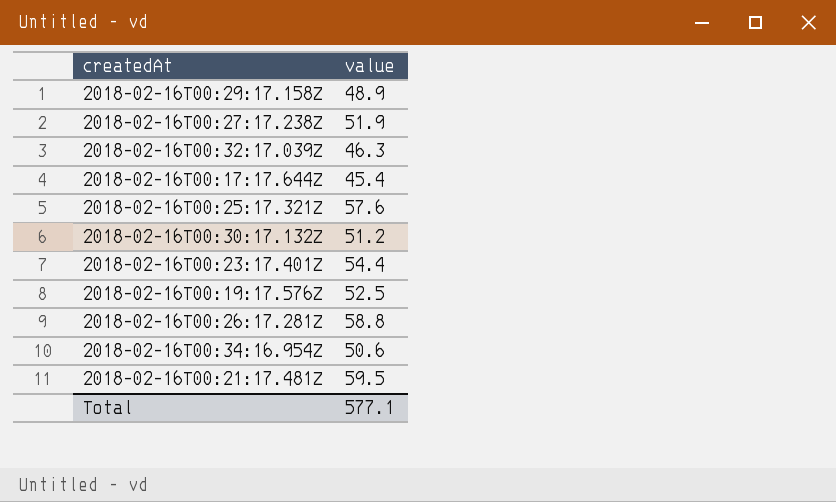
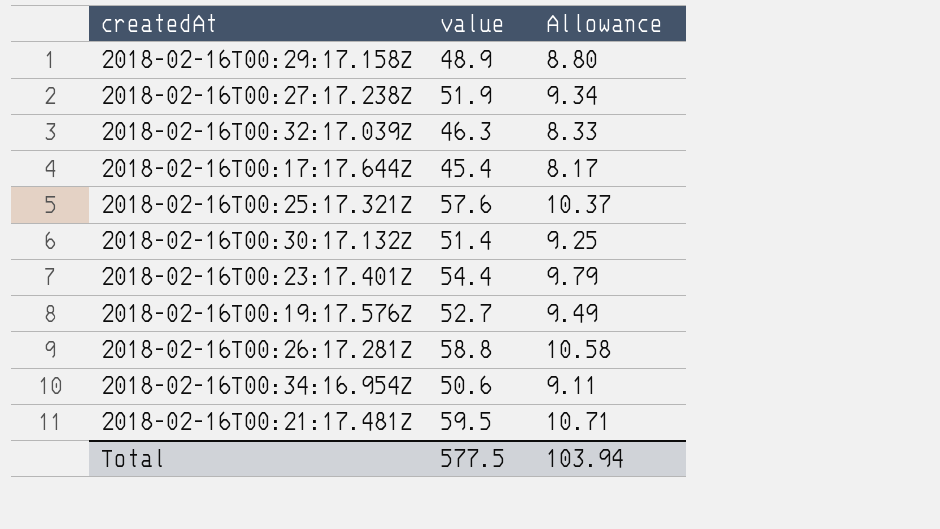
column Allowance | formula: none -> [value] * 0.18
2018-02-16T00:30:17.132Z | value: 51.2 -> 51.4
2018-02-16T00:19:17.576Z | value: 52.5 -> 52.7
Total | value: 577.1 -> 577.5

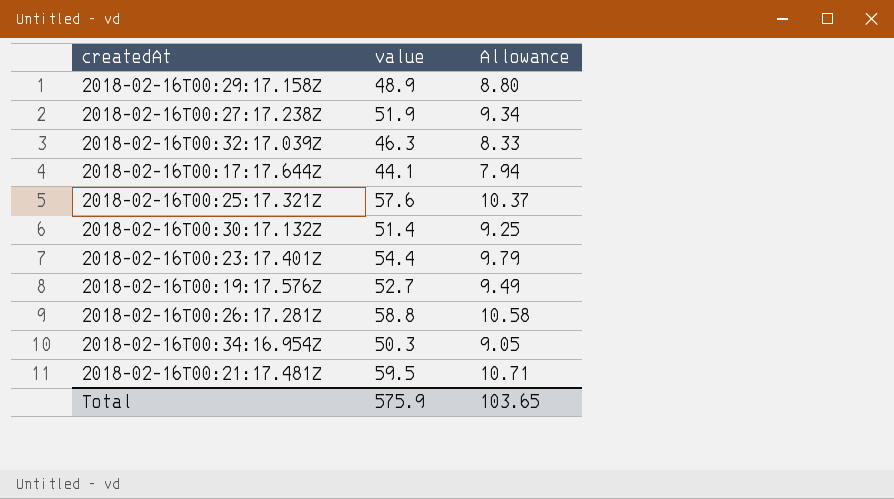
2018-02-16T00:17:17.644Z | value: 45.4 -> 44.1
2018-02-16T00:17:17.644Z | Allowance: 8.17 -> 7.94
2018-02-16T00:34:16.954Z | value: 50.6 -> 50.3
2018-02-16T00:34:16.954Z | Allowance: 9.11 -> 9.05
Total | value: 577.5 -> 575.9
Total | Allowance: 103.94 -> 103.65

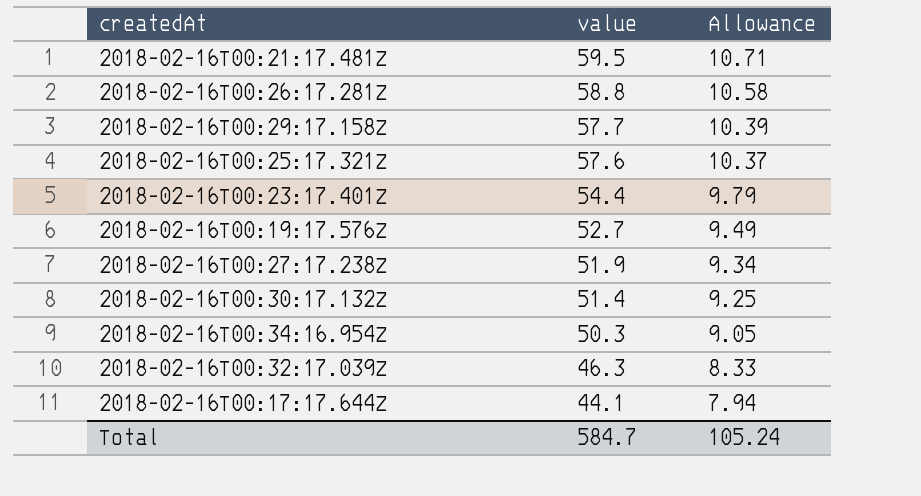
row order: none -> value descending
2018-02-16T00:29:17.158Z | value: 48.9 -> 57.7
2018-02-16T00:29:17.158Z | Allowance: 8.80 -> 10.39
Total | value: 575.9 -> 584.7
Total | Allowance: 103.65 -> 105.24

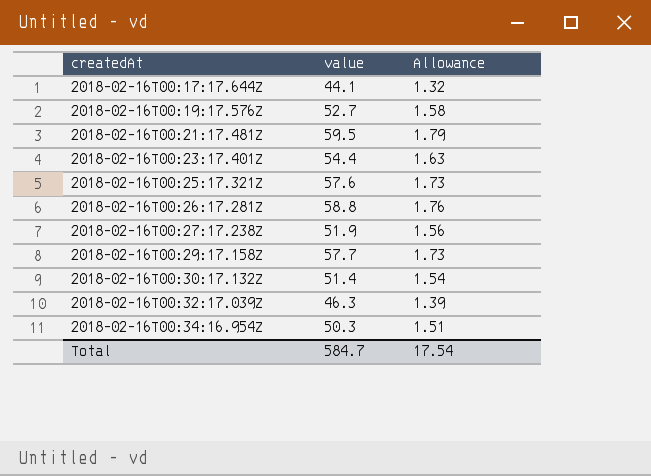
row order: value descending -> createdAt ascending
column Allowance | formula: [value] * 0.18 -> [value] * 0.03
Total | Allowance: 105.24 -> 17.54

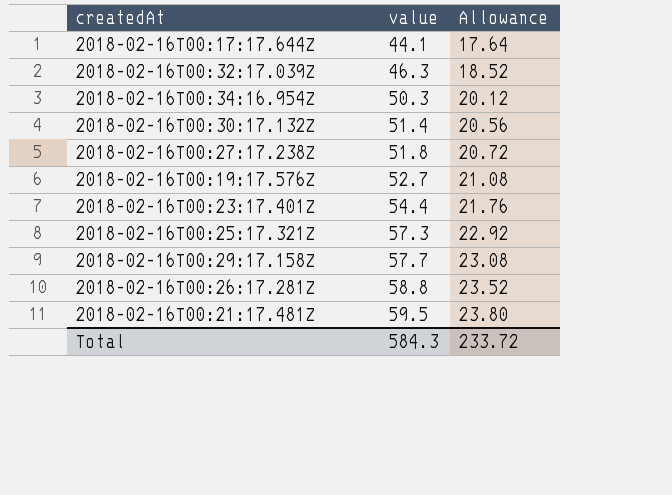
row order: createdAt ascending -> value ascending
column Allowance | formula: [value] * 0.03 -> [value] * 0.4
2018-02-16T00:27:17.238Z | value: 51.9 -> 51.8
2018-02-16T00:25:17.321Z | value: 57.6 -> 57.3
Total | value: 584.7 -> 584.3
Total | Allowance: 17.54 -> 233.72

